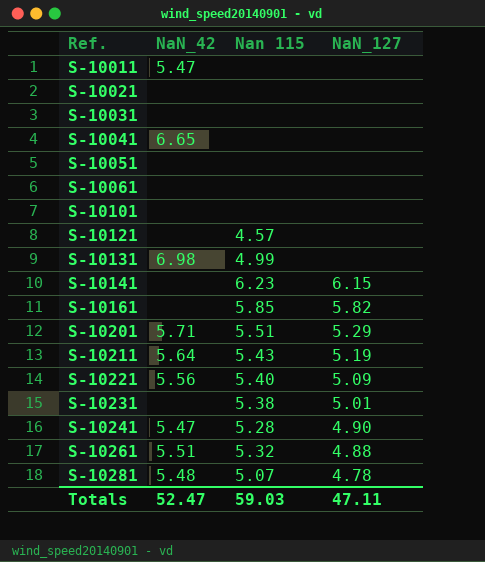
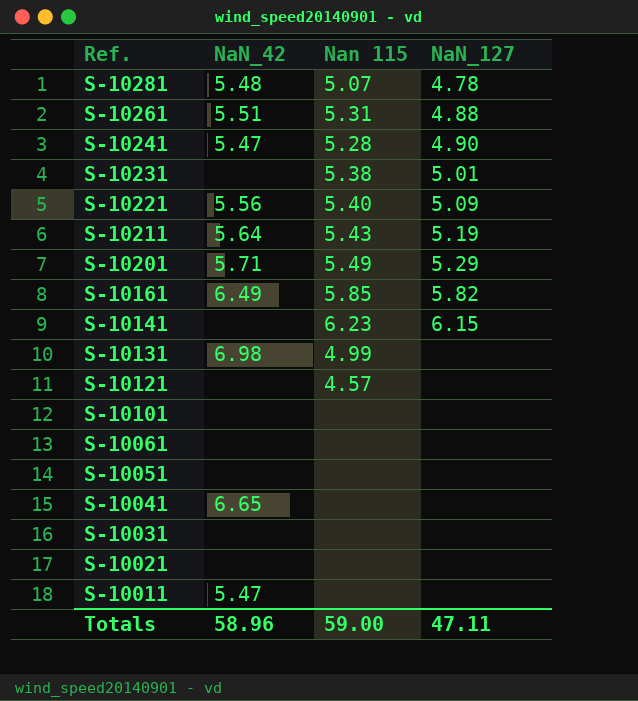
row order: Ref. ascending -> Ref. descending
S-10261 | Nan 115: 5.32 -> 5.31
S-10201 | Nan 115: 5.51 -> 5.49
S-10161 | NaN_42: none -> 6.49
Totals | NaN_42: 52.47 -> 58.96
Totals | Nan 115: 59.03 -> 59.00

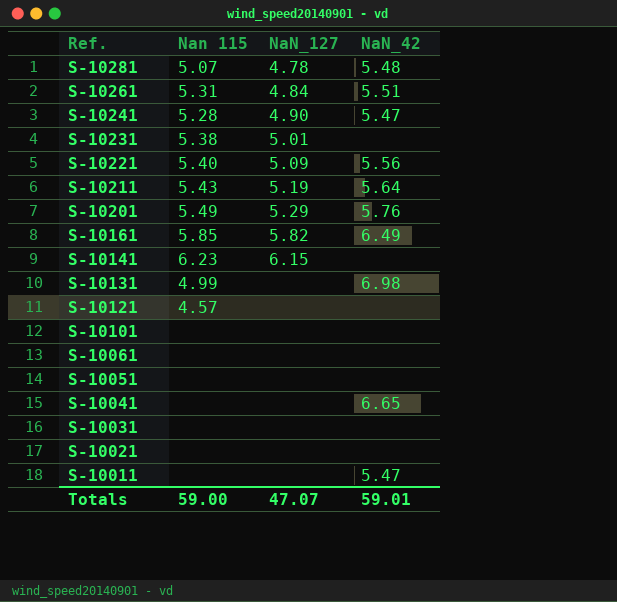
column NaN_42 | position: 2 -> 4
S-10261 | NaN_127: 4.88 -> 4.84
S-10201 | NaN_42: 5.71 -> 5.76
Totals | NaN_127: 47.11 -> 47.07
Totals | NaN_42: 58.96 -> 59.01

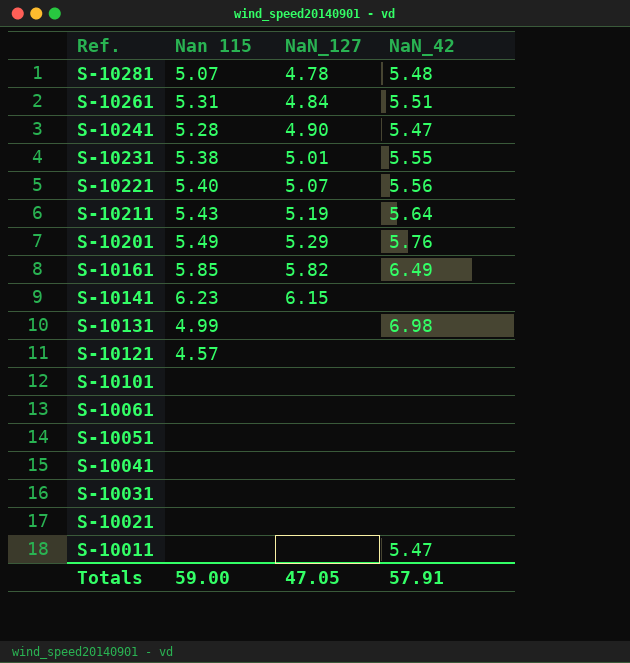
S-10231 | NaN_42: none -> 5.55
S-10221 | NaN_127: 5.09 -> 5.07
S-10041 | NaN_42: 6.65 -> none
Totals | NaN_127: 47.07 -> 47.05
Totals | NaN_42: 59.01 -> 57.91

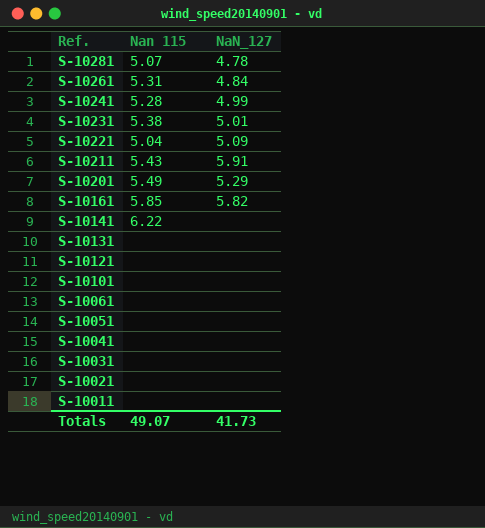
column NaN_42 | position: 4 -> none
S-10241 | NaN_127: 4.90 -> 4.99
S-10221 | Nan 115: 5.40 -> 5.04
S-10221 | NaN_127: 5.07 -> 5.09
S-10211 | NaN_127: 5.19 -> 5.91
S-10141 | Nan 115: 6.23 -> 6.22
S-10141 | NaN_127: 6.15 -> none
S-10131 | Nan 115: 4.99 -> none
S-10121 | Nan 115: 4.57 -> none
Totals | Nan 115: 59.00 -> 49.07
Totals | NaN_127: 47.05 -> 41.73

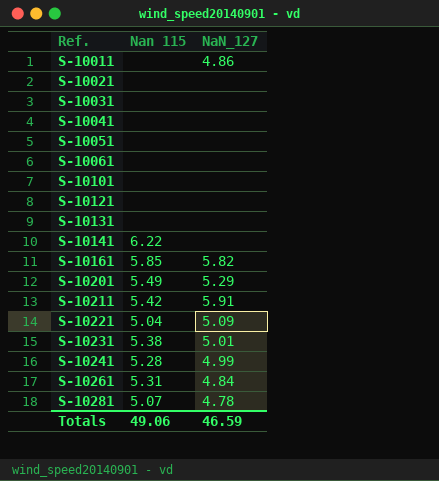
row order: Ref. descending -> Ref. ascending
S-10011 | NaN_127: none -> 4.86
S-10211 | Nan 115: 5.43 -> 5.42
Totals | Nan 115: 49.07 -> 49.06
Totals | NaN_127: 41.73 -> 46.59

